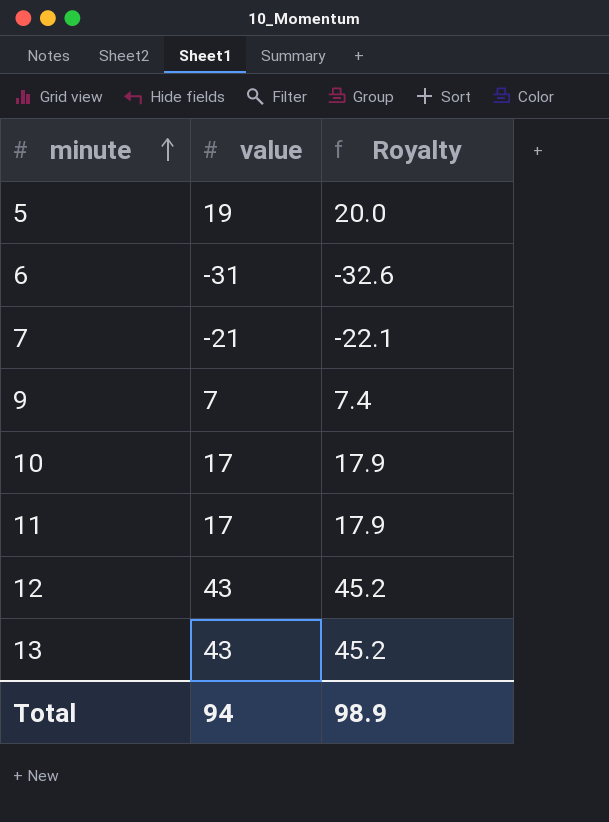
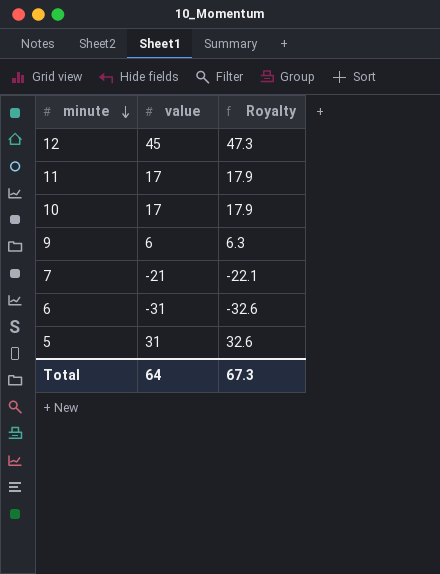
row order: minute ascending -> minute descending
row 13: 43 | 45.2 -> none
12 | value: 43 -> 45
12 | Royalty: 45.2 -> 47.3
9 | value: 7 -> 6
9 | Royalty: 7.4 -> 6.3
5 | value: 19 -> 31
5 | Royalty: 20.0 -> 32.6
Total | value: 94 -> 64
Total | Royalty: 98.9 -> 67.3

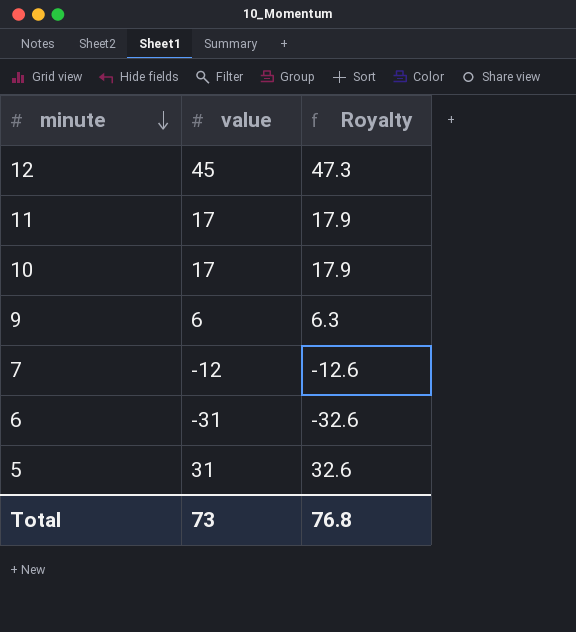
7 | value: -21 -> -12
7 | Royalty: -22.1 -> -12.6
Total | value: 64 -> 73
Total | Royalty: 67.3 -> 76.8

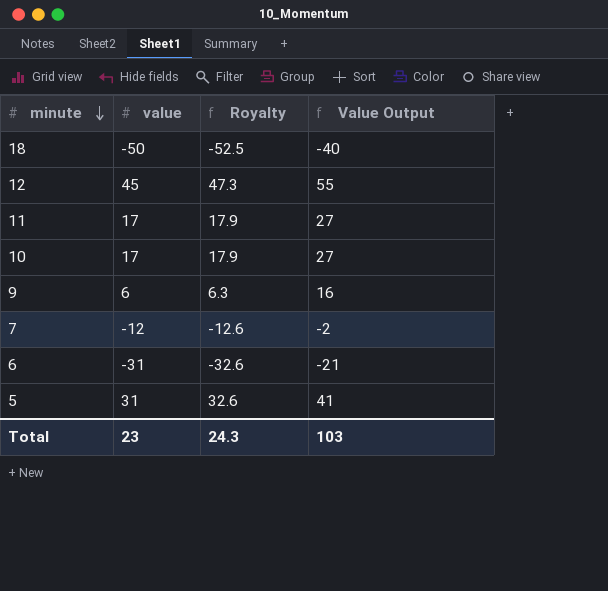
column Value Output | formula: none -> [value] + 10
row 18: none -> -50 | -52.5 | -40
Total | value: 73 -> 23
Total | Royalty: 76.8 -> 24.3

